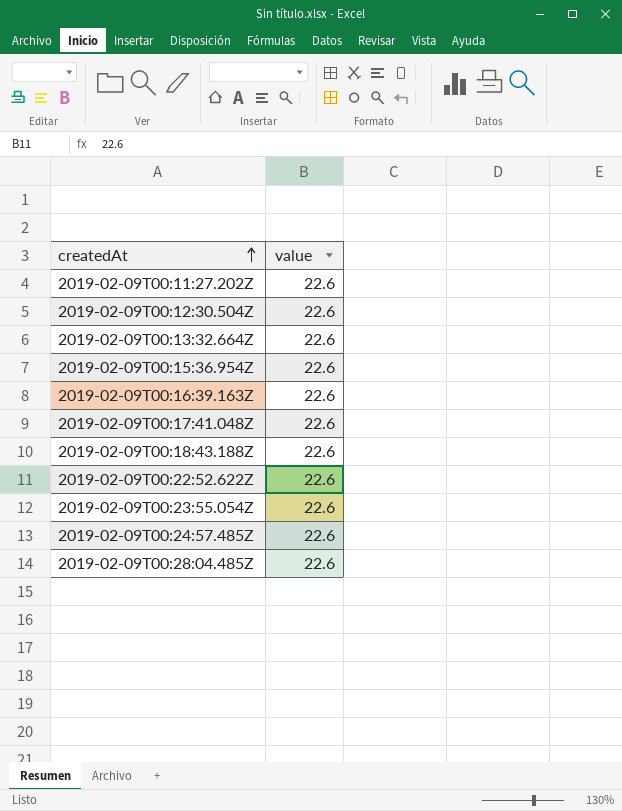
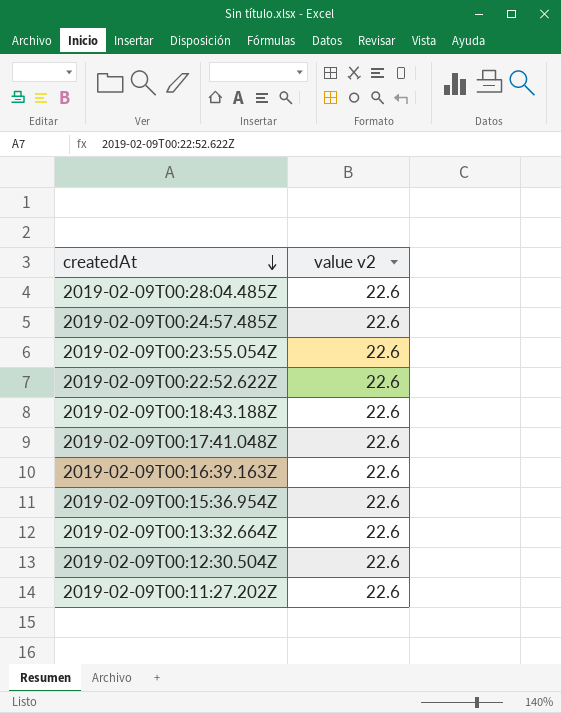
row order: createdAt ascending -> createdAt descending
column name: value -> value v2

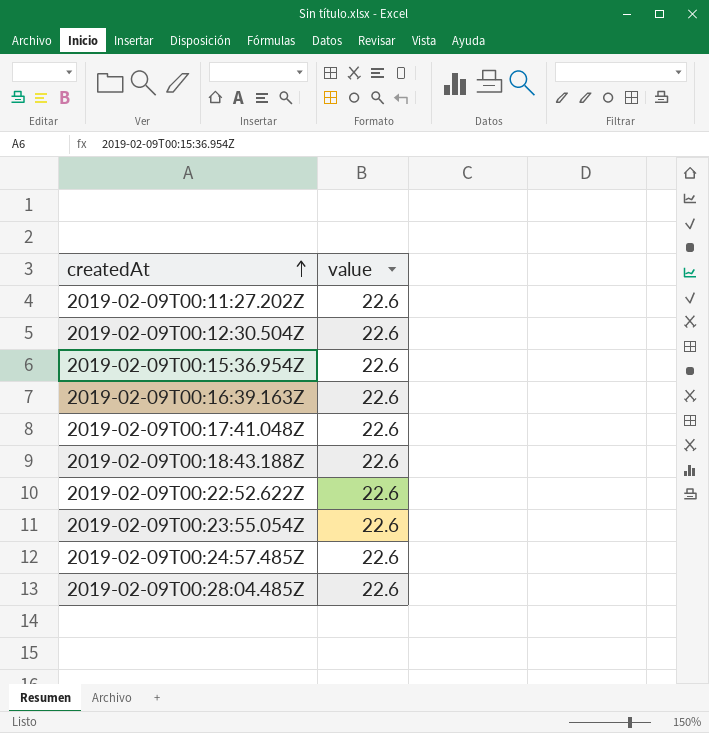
row order: createdAt descending -> createdAt ascending
column name: value v2 -> value
row 2019-02-09T00:13:32.664Z: 22.6 -> none

